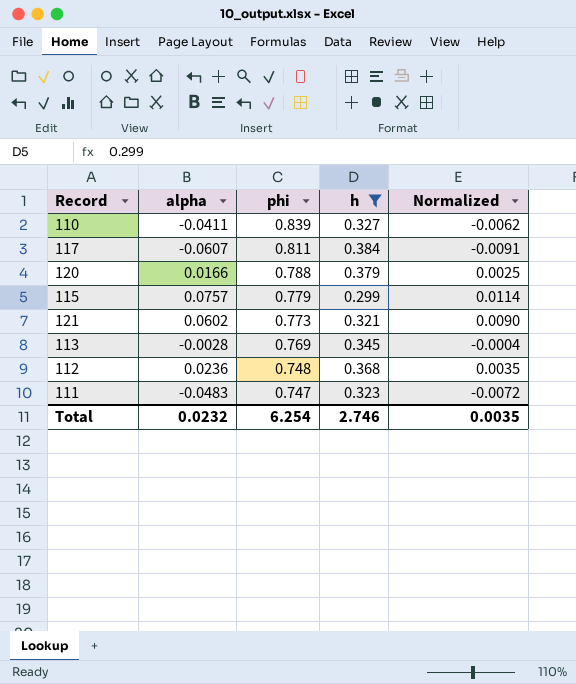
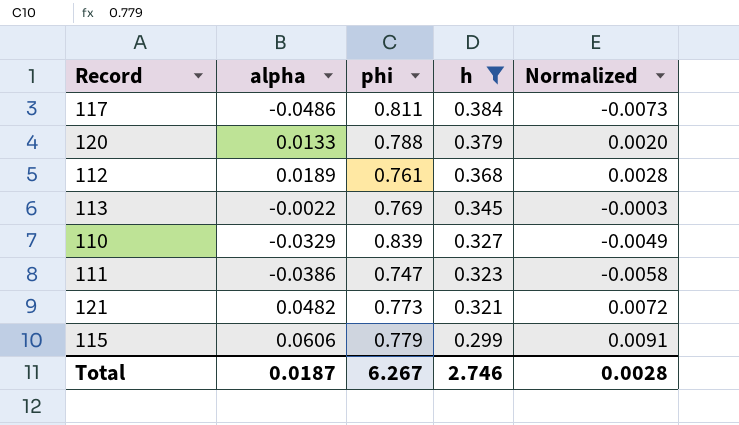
row order: phi descending -> h descending
117 | alpha: -0.0607 -> -0.0486
117 | Normalized: -0.0091 -> -0.0073
120 | alpha: 0.0166 -> 0.0133
120 | Normalized: 0.0025 -> 0.0020
112 | alpha: 0.0236 -> 0.0189
112 | phi: 0.748 -> 0.761
112 | Normalized: 0.0035 -> 0.0028
113 | alpha: -0.0028 -> -0.0022
113 | Normalized: -0.0004 -> -0.0003
110 | alpha: -0.0411 -> -0.0329
110 | Normalized: -0.0062 -> -0.0049
111 | alpha: -0.0483 -> -0.0386
111 | Normalized: -0.0072 -> -0.0058
121 | alpha: 0.0602 -> 0.0482
121 | Normalized: 0.0090 -> 0.0072
115 | alpha: 0.0757 -> 0.0606
115 | Normalized: 0.0114 -> 0.0091
Total | alpha: 0.0232 -> 0.0187
Total | phi: 6.254 -> 6.267
Total | Normalized: 0.0035 -> 0.0028

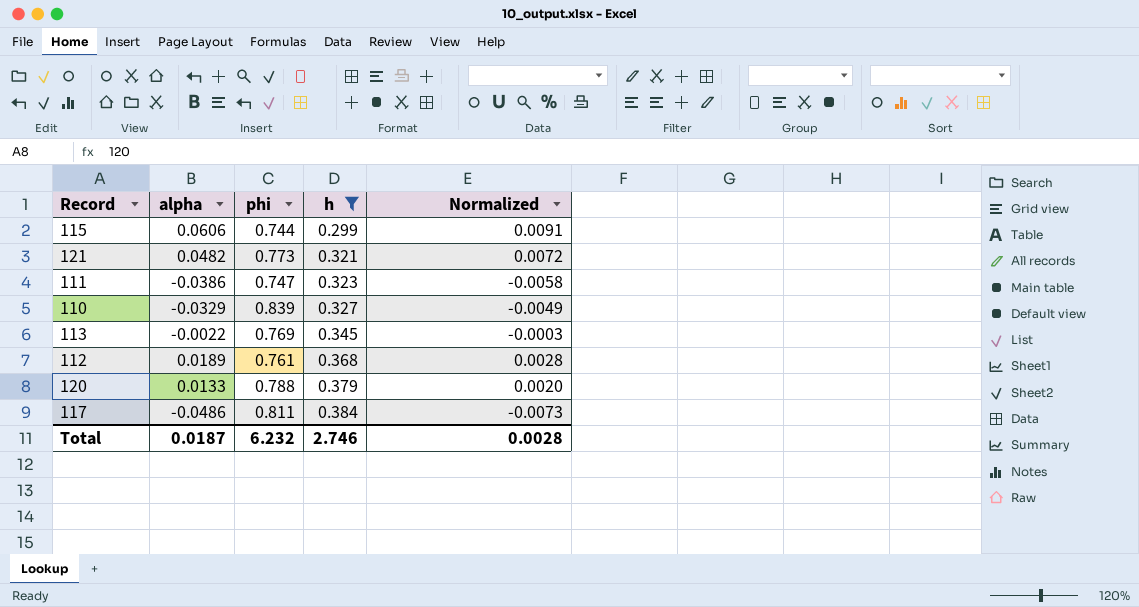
row order: h descending -> h ascending
115 | phi: 0.779 -> 0.744
Total | phi: 6.267 -> 6.232

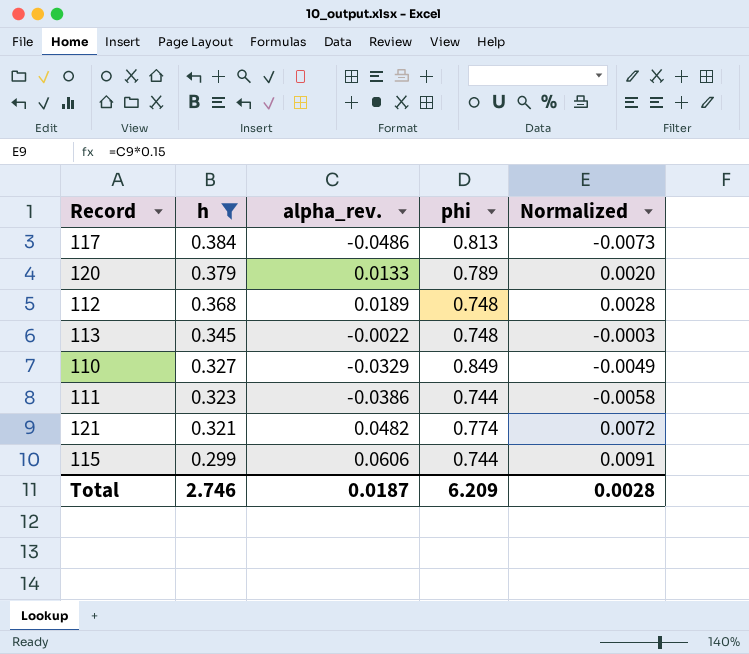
row order: h ascending -> h descending
column h | position: 4 -> 2
column name: alpha -> alpha_rev.
117 | phi: 0.811 -> 0.813
120 | phi: 0.788 -> 0.789
112 | phi: 0.761 -> 0.748
113 | phi: 0.769 -> 0.748
110 | phi: 0.839 -> 0.849
111 | phi: 0.747 -> 0.744
121 | phi: 0.773 -> 0.774
Total | phi: 6.232 -> 6.209

